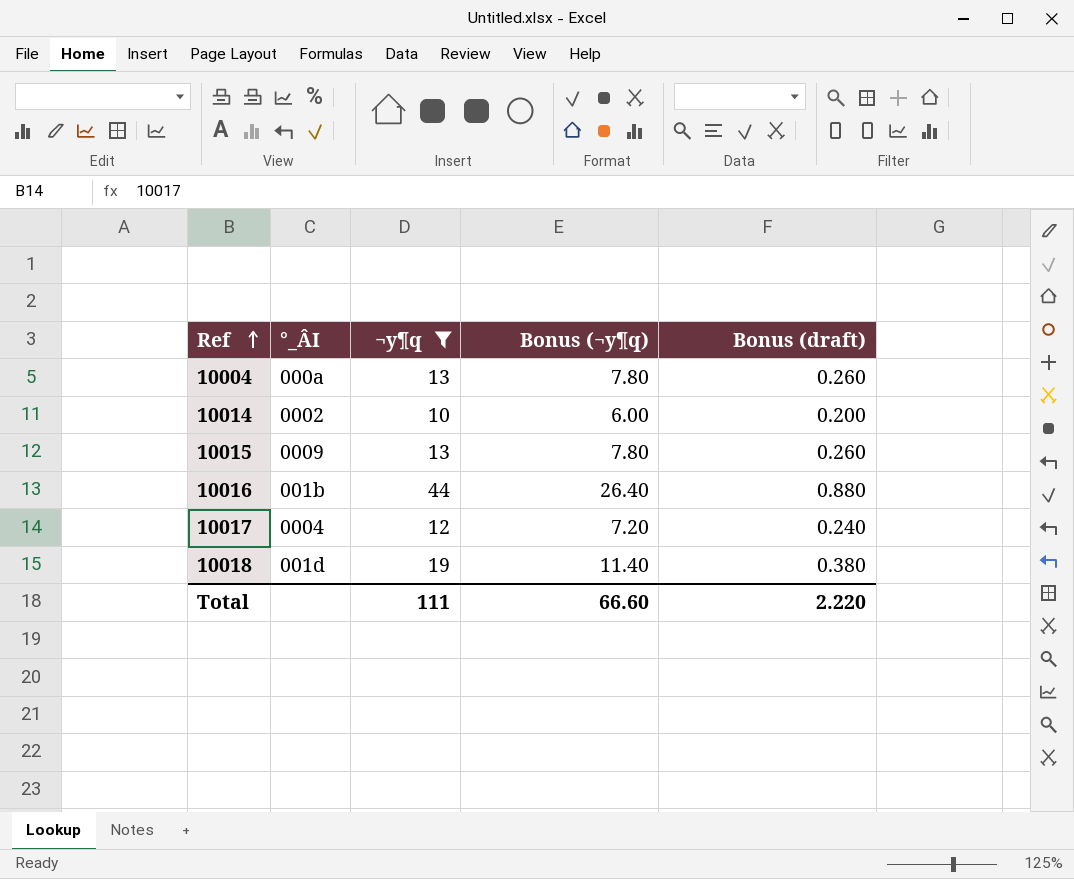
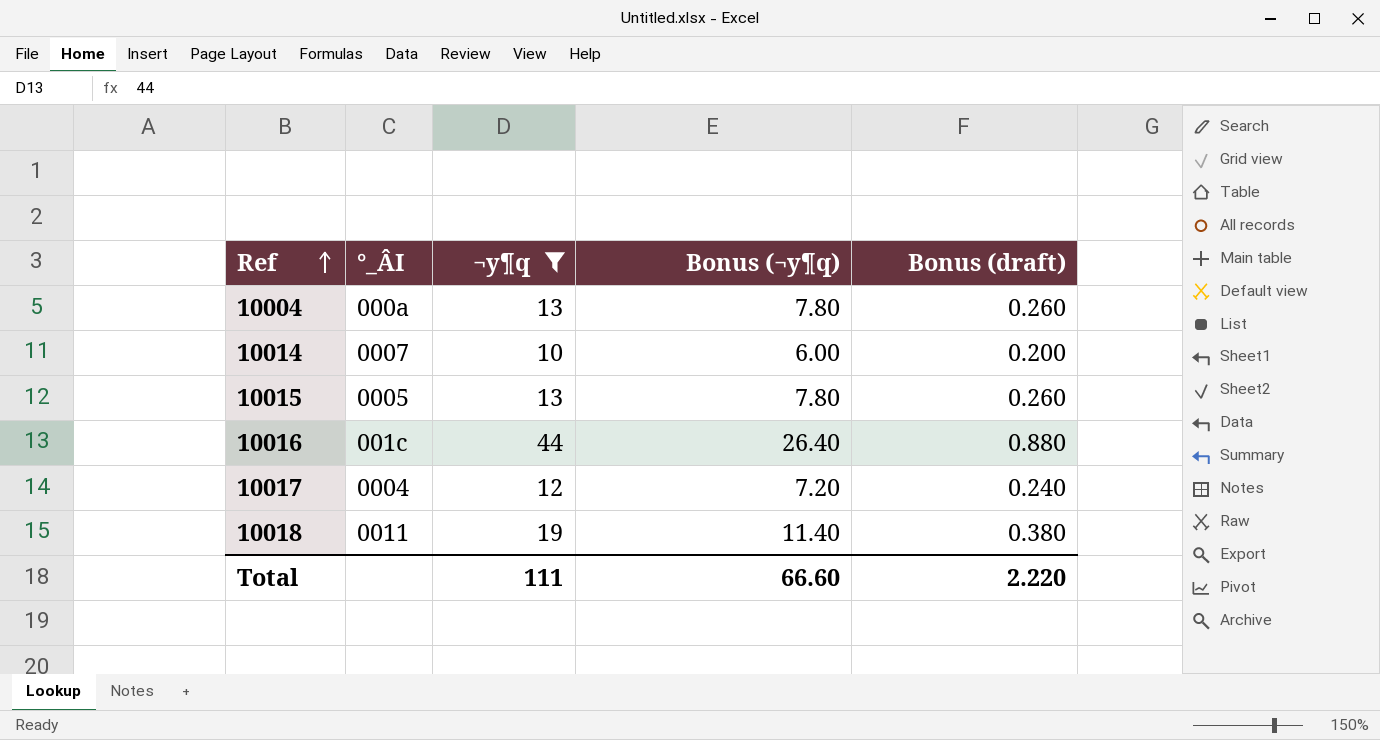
10014 | °_ÂI: 0002 -> 0007
10015 | °_ÂI: 0009 -> 0005
10016 | °_ÂI: 001b -> 001c
10018 | °_ÂI: 001d -> 0011

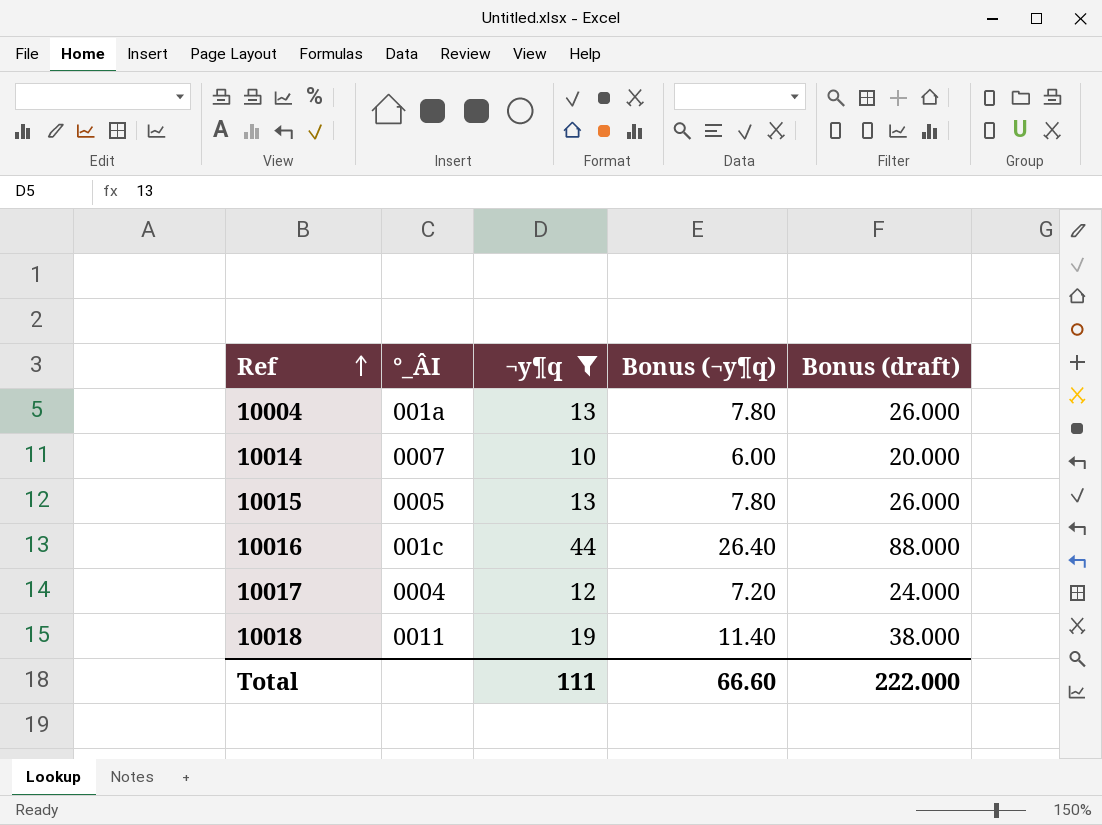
column Bonus (draft) | formula: [¬y¶q] * 0.02 -> [¬y¶q] * 2
10004 | °_ÂI: 000a -> 001a
Total | Bonus (draft): 2.220 -> 222.000

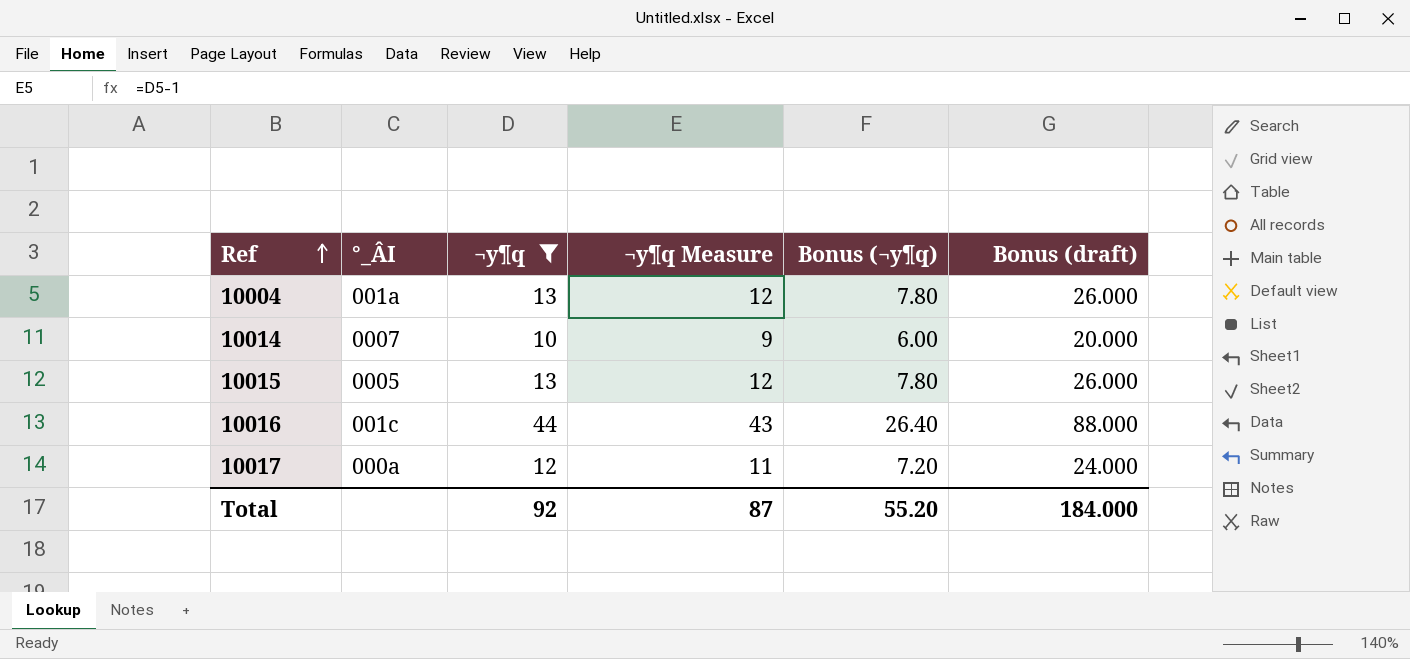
column ¬y¶q Measure | formula: none -> [¬y¶q] - 1
row 10018: 0011 | 19 | 11.40 | 38.000 -> none
10017 | °_ÂI: 0004 -> 000a
Total | ¬y¶q: 111 -> 92
Total | Bonus (¬y¶q): 66.60 -> 55.20
Total | Bonus (draft): 222.000 -> 184.000

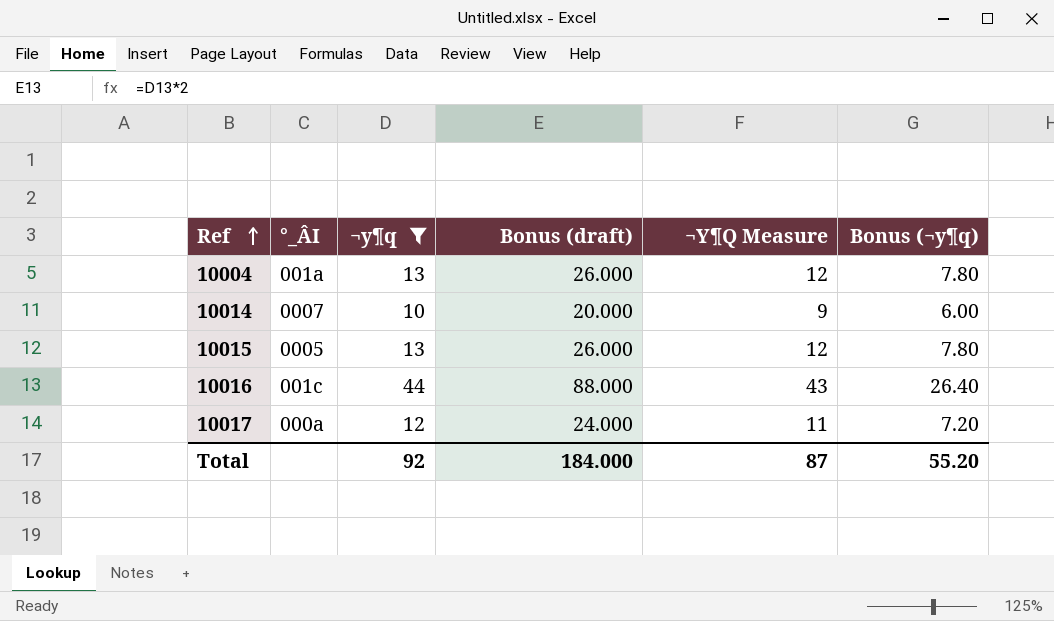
column Bonus (draft) | position: 6 -> 4
column name: ¬y¶q Measure -> ¬Y¶Q Measure

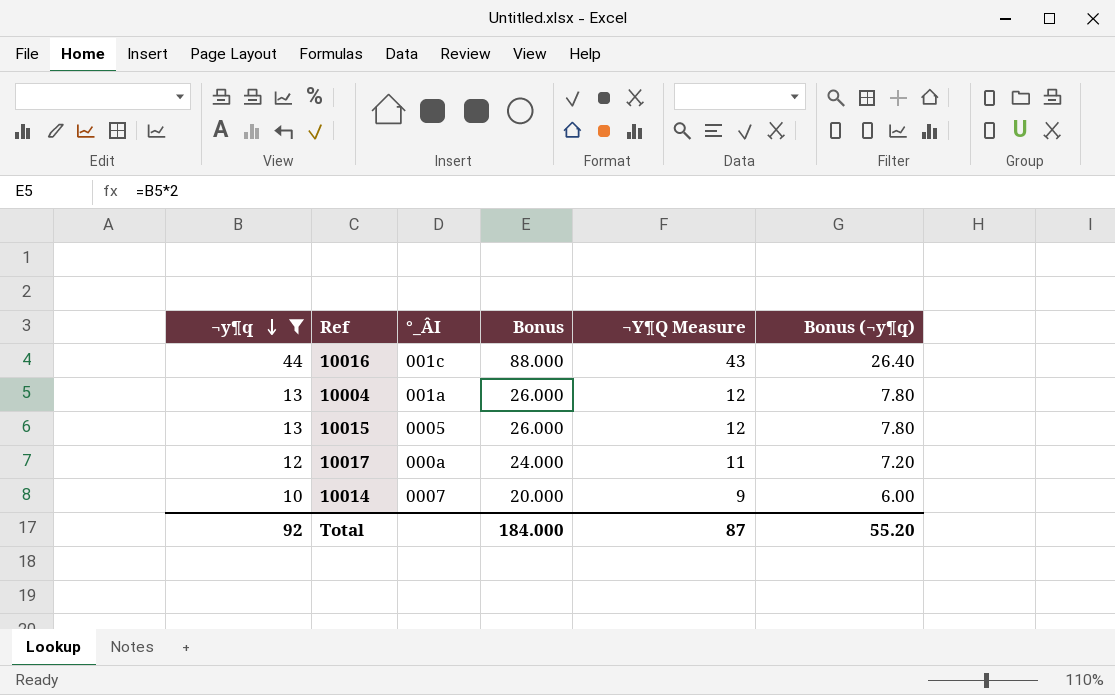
row order: Ref ascending -> ¬y¶q descending
column ¬y¶q | position: 3 -> 1
column name: Bonus (draft) -> Bonus

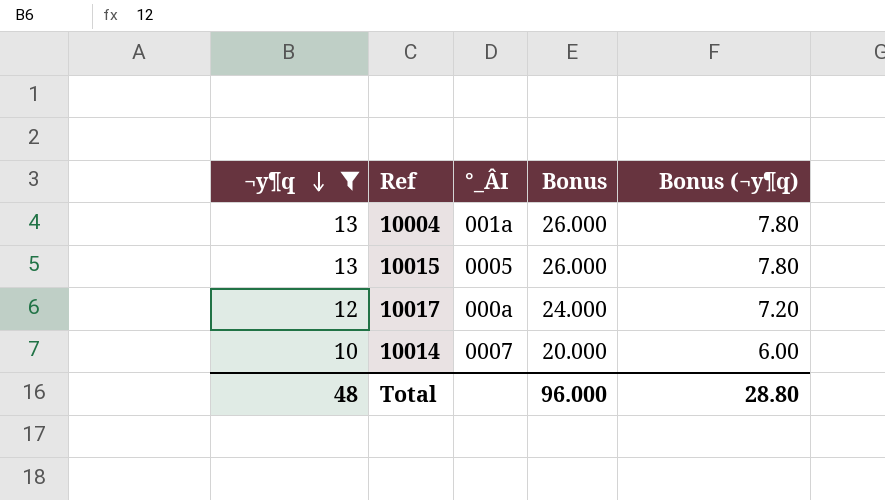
column ¬Y¶Q Measure | formula: [¬y¶q] - 1 -> none
row 10016: 44 | 001c | 88.000 | 43 | 26.40 -> none
Total | ¬y¶q: 92 -> 48
Total | Bonus: 184.000 -> 96.000
Total | Bonus (¬y¶q): 55.20 -> 28.80

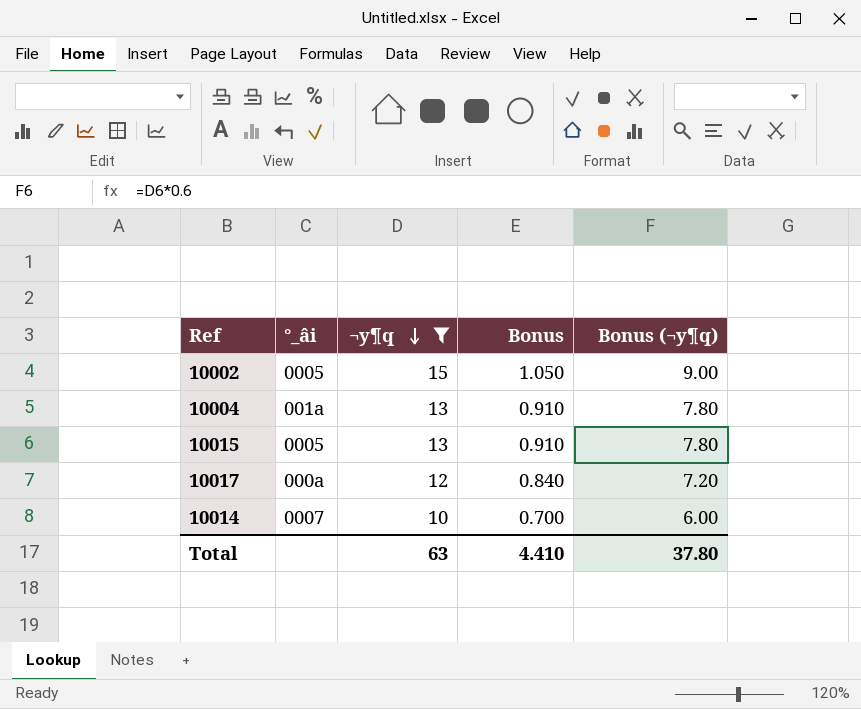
column name: °_ÂI -> °_âi
column ¬y¶q | position: 1 -> 3
column Bonus | formula: [¬y¶q] * 2 -> [¬y¶q] * 0.07
row 10002: none -> 0005 | 15 | 1.050 | 9.00
Total | ¬y¶q: 48 -> 63
Total | Bonus: 96.000 -> 4.410
Total | Bonus (¬y¶q): 28.80 -> 37.80

